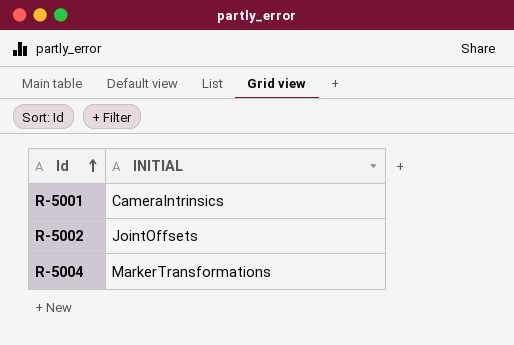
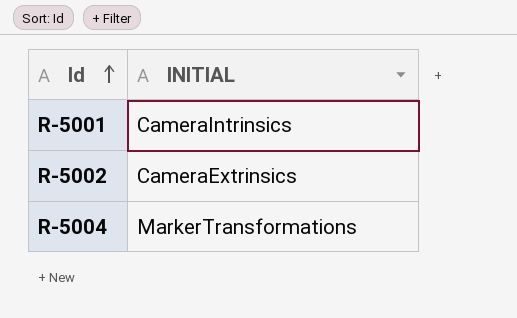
R-5002 | INITIAL: JointOffsets -> CameraExtrinsics

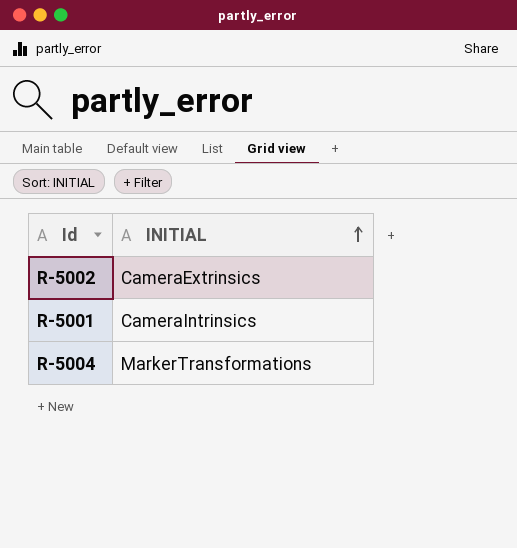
row order: Id ascending -> INITIAL ascending

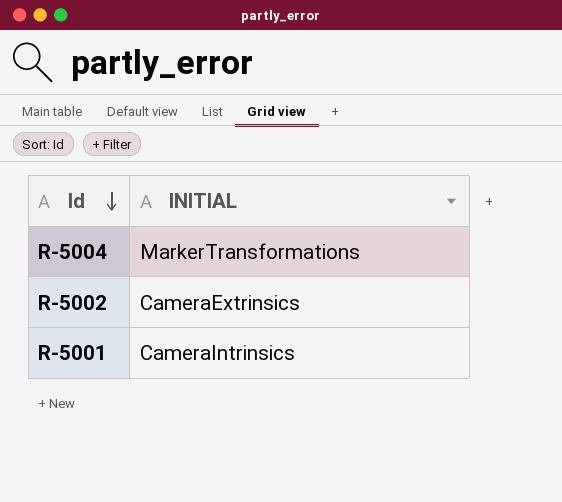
row order: INITIAL ascending -> Id descending

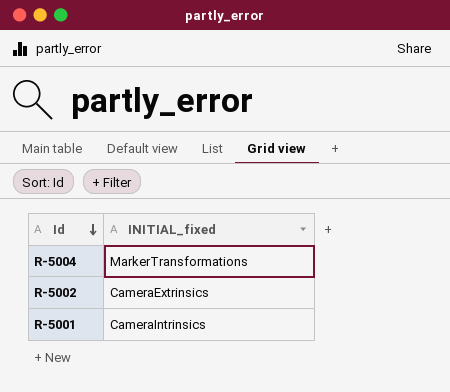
column name: INITIAL -> INITIAL_fixed

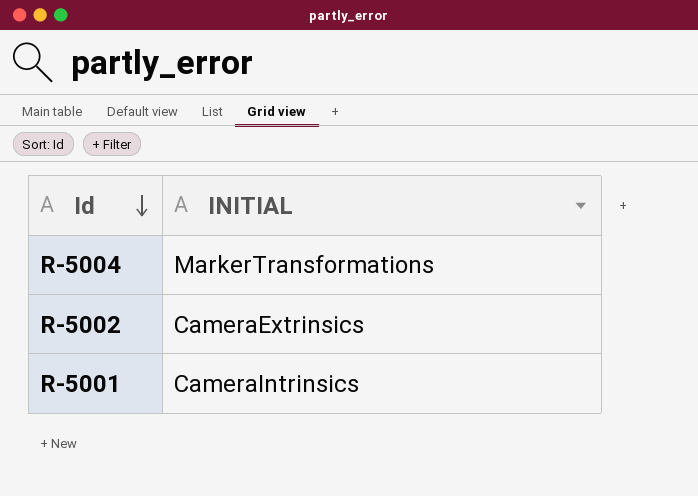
column name: INITIAL_fixed -> INITIAL

